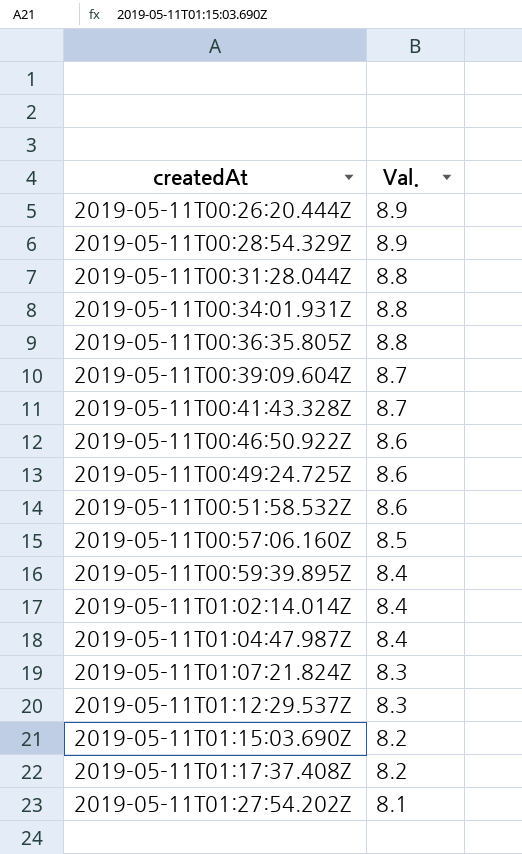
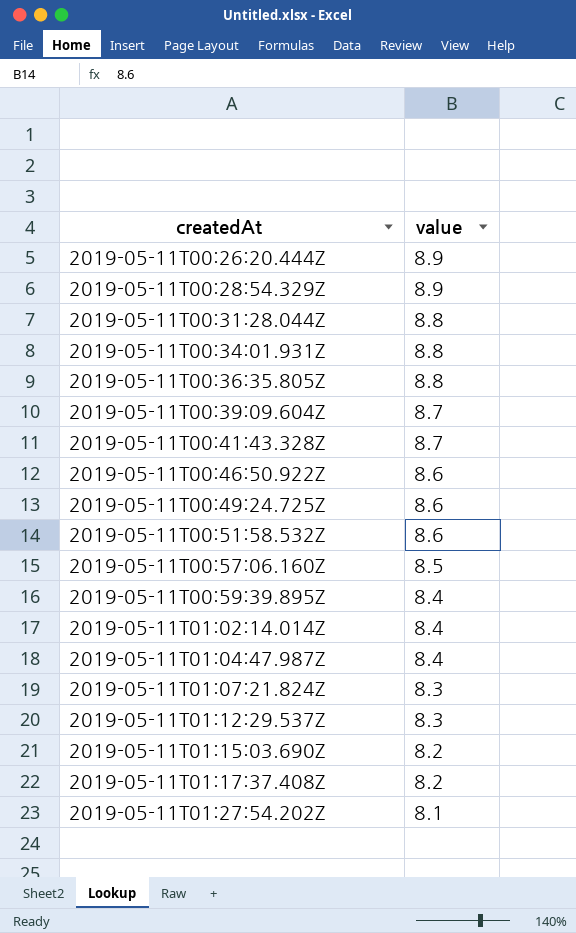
column name: Val. -> value

